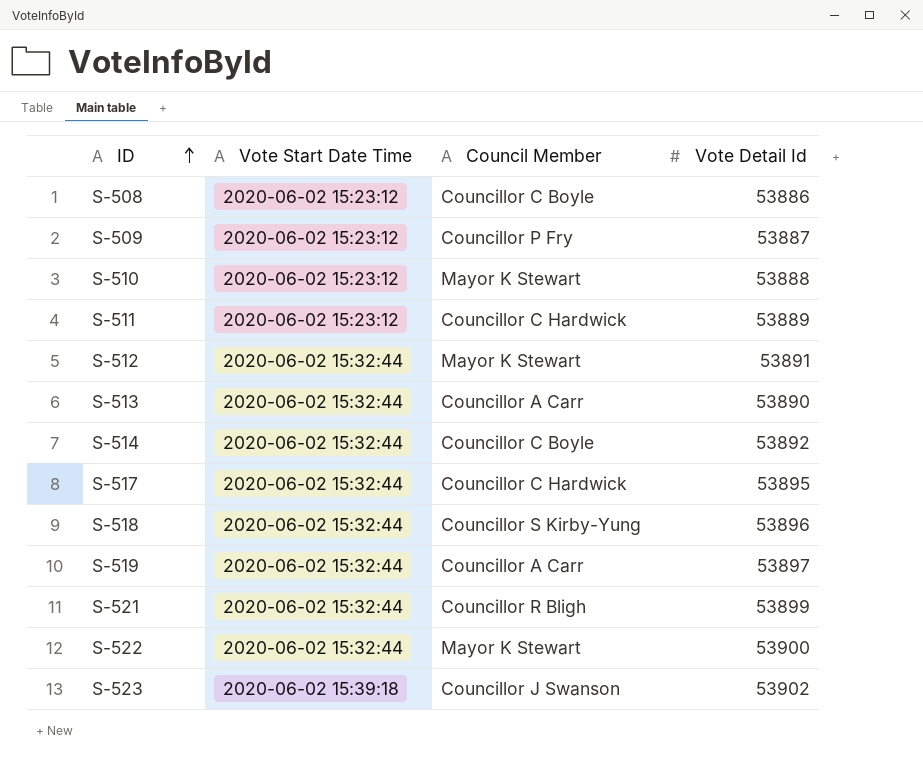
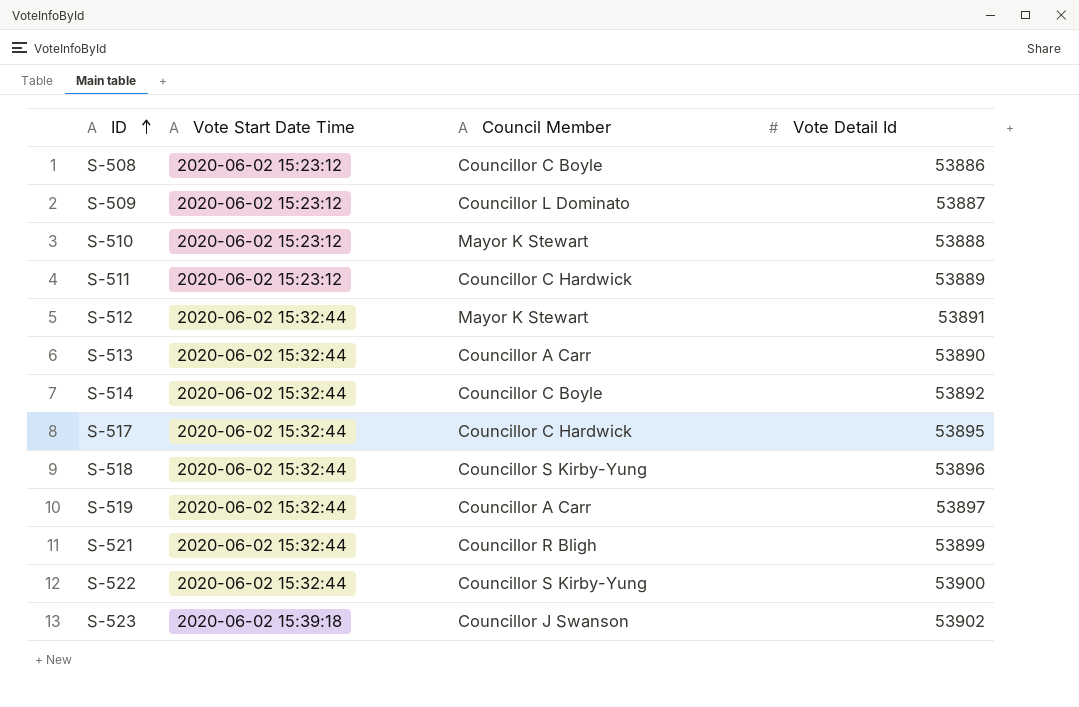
S-509 | Council Member: Councillor P Fry -> Councillor L Dominato
S-522 | Council Member: Mayor K Stewart -> Councillor S Kirby-Yung

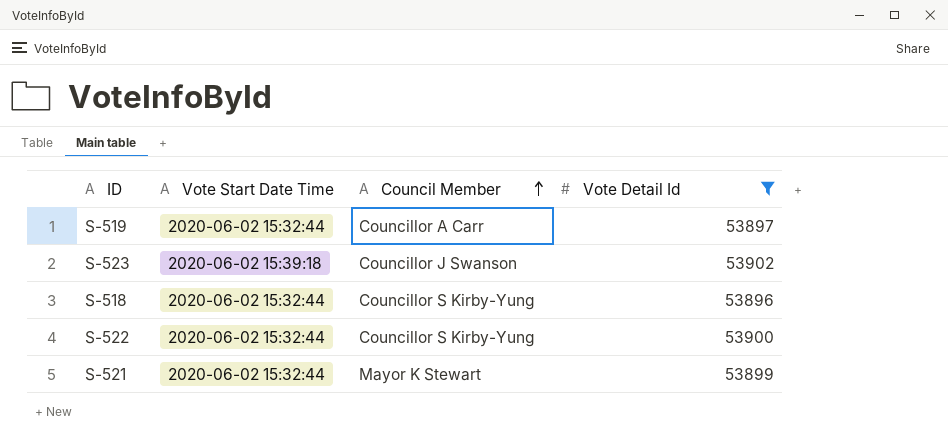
filter: none -> Vote Detail Id >= 53896
row order: ID ascending -> Council Member ascending
S-521 | Council Member: Councillor R Bligh -> Mayor K Stewart

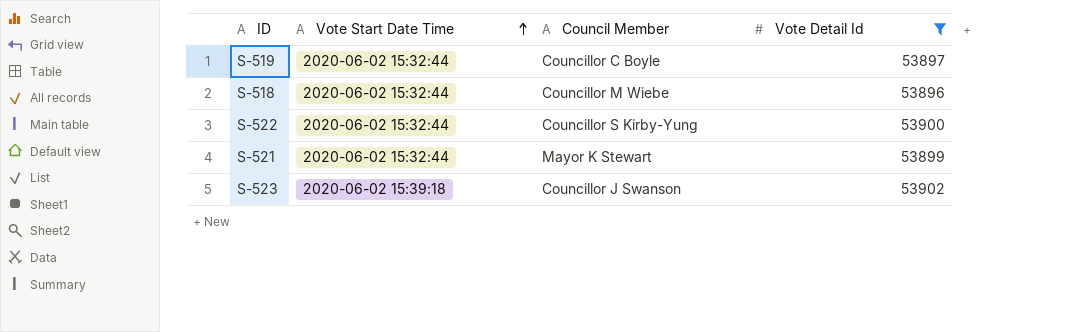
row order: Council Member ascending -> Vote Start Date Time ascending
S-519 | Council Member: Councillor A Carr -> Councillor C Boyle
S-518 | Council Member: Councillor S Kirby-Yung -> Councillor M Wiebe

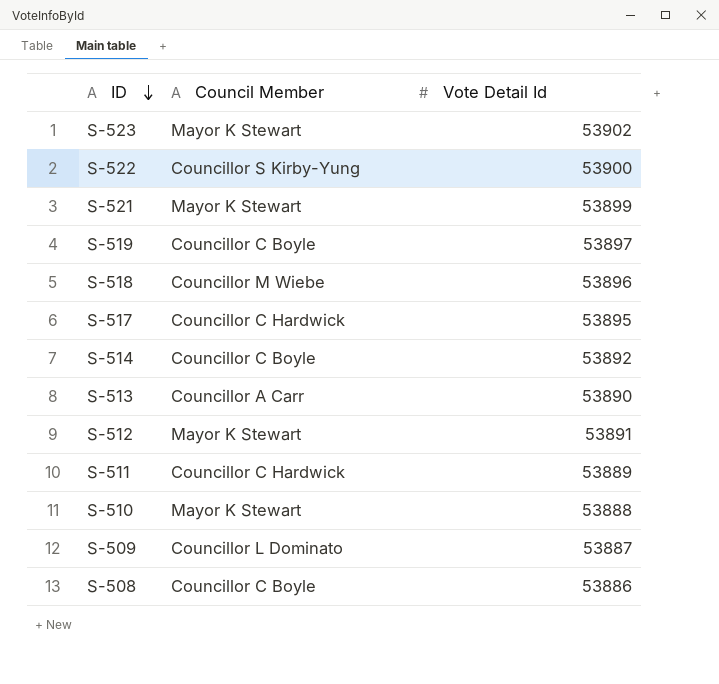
filter: Vote Detail Id >= 53896 -> none
row order: Vote Start Date Time ascending -> ID descending
column Vote Start Date Time | position: 2 -> none
S-523 | Council Member: Councillor J Swanson -> Mayor K Stewart

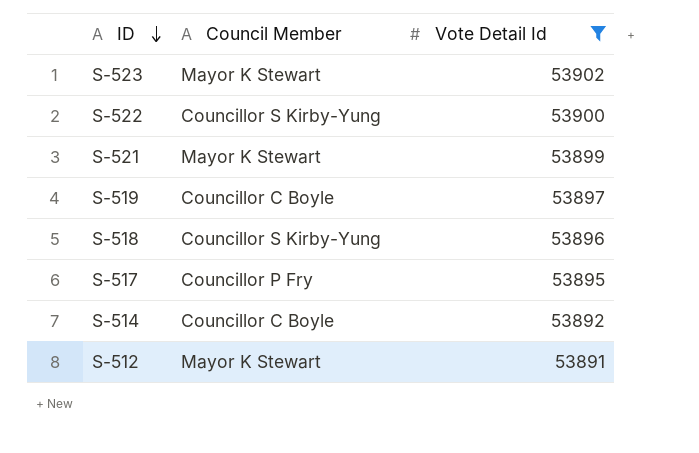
filter: none -> Vote Detail Id >= 53891
S-518 | Council Member: Councillor M Wiebe -> Councillor S Kirby-Yung
S-517 | Council Member: Councillor C Hardwick -> Councillor P Fry

